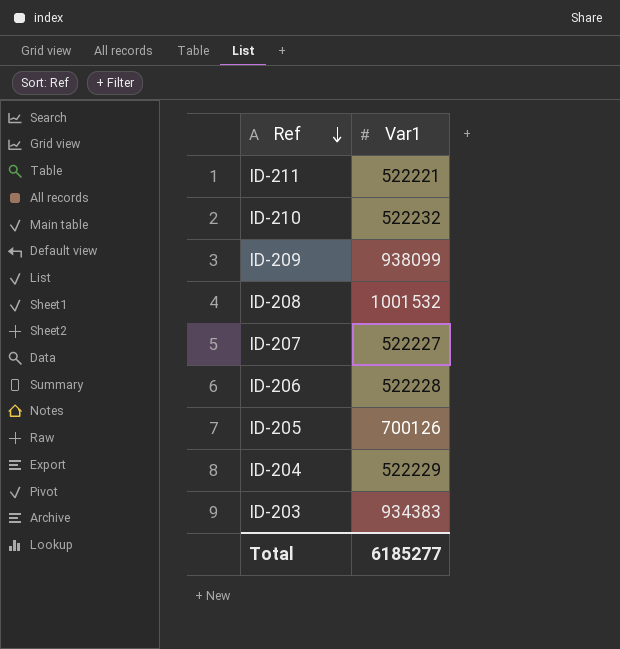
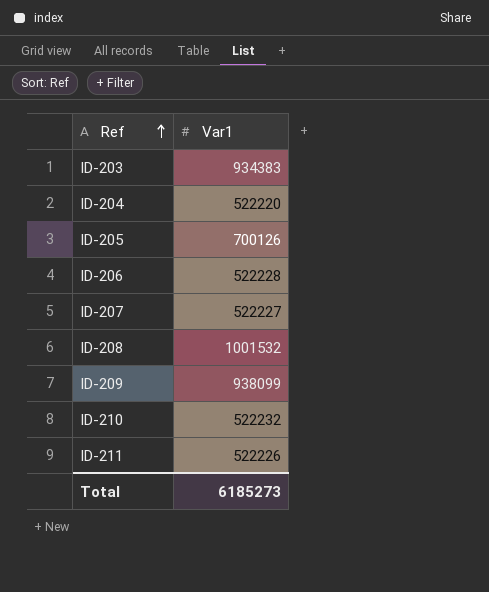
row order: Ref descending -> Ref ascending
ID-204 | Var1: 522229 -> 522220
ID-211 | Var1: 522221 -> 522226
Total | Var1: 6185277 -> 6185273

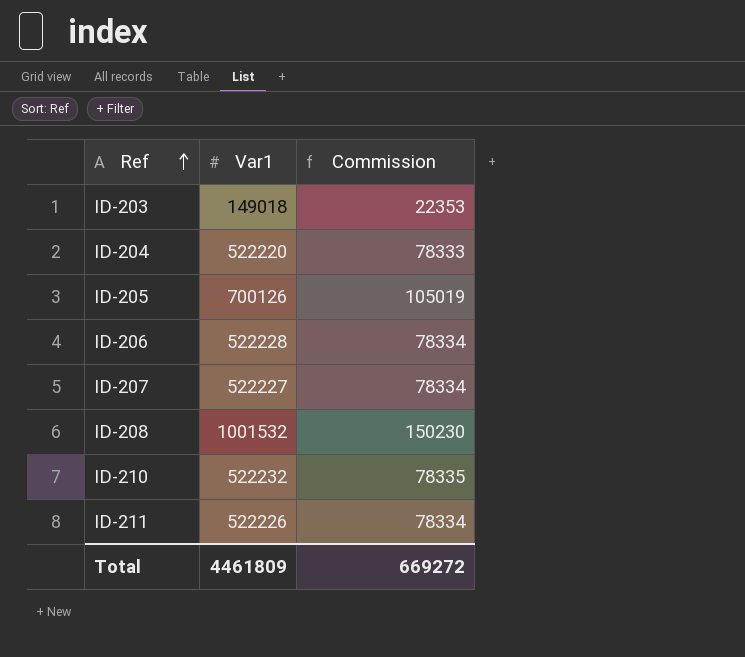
column Commission | formula: none -> [Var1] * 0.15
row ID-209: 938099 -> none
ID-203 | Var1: 934383 -> 149018
Total | Var1: 6185273 -> 4461809

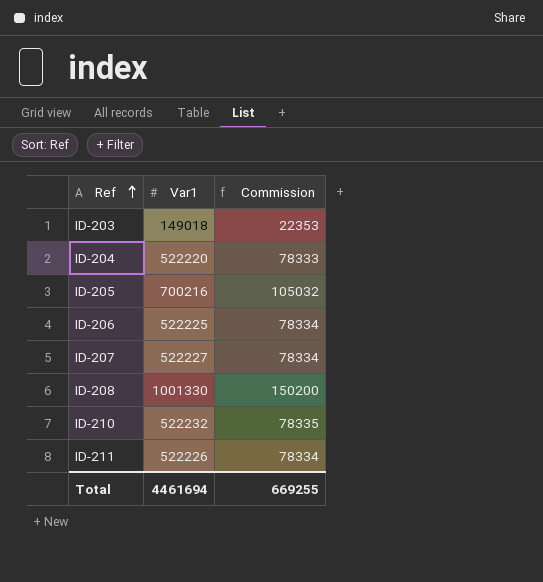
ID-205 | Var1: 700126 -> 700216
ID-205 | Commission: 105019 -> 105032
ID-206 | Var1: 522228 -> 522225
ID-208 | Var1: 1001532 -> 1001330
ID-208 | Commission: 150230 -> 150200
Total | Var1: 4461809 -> 4461694
Total | Commission: 669272 -> 669255

